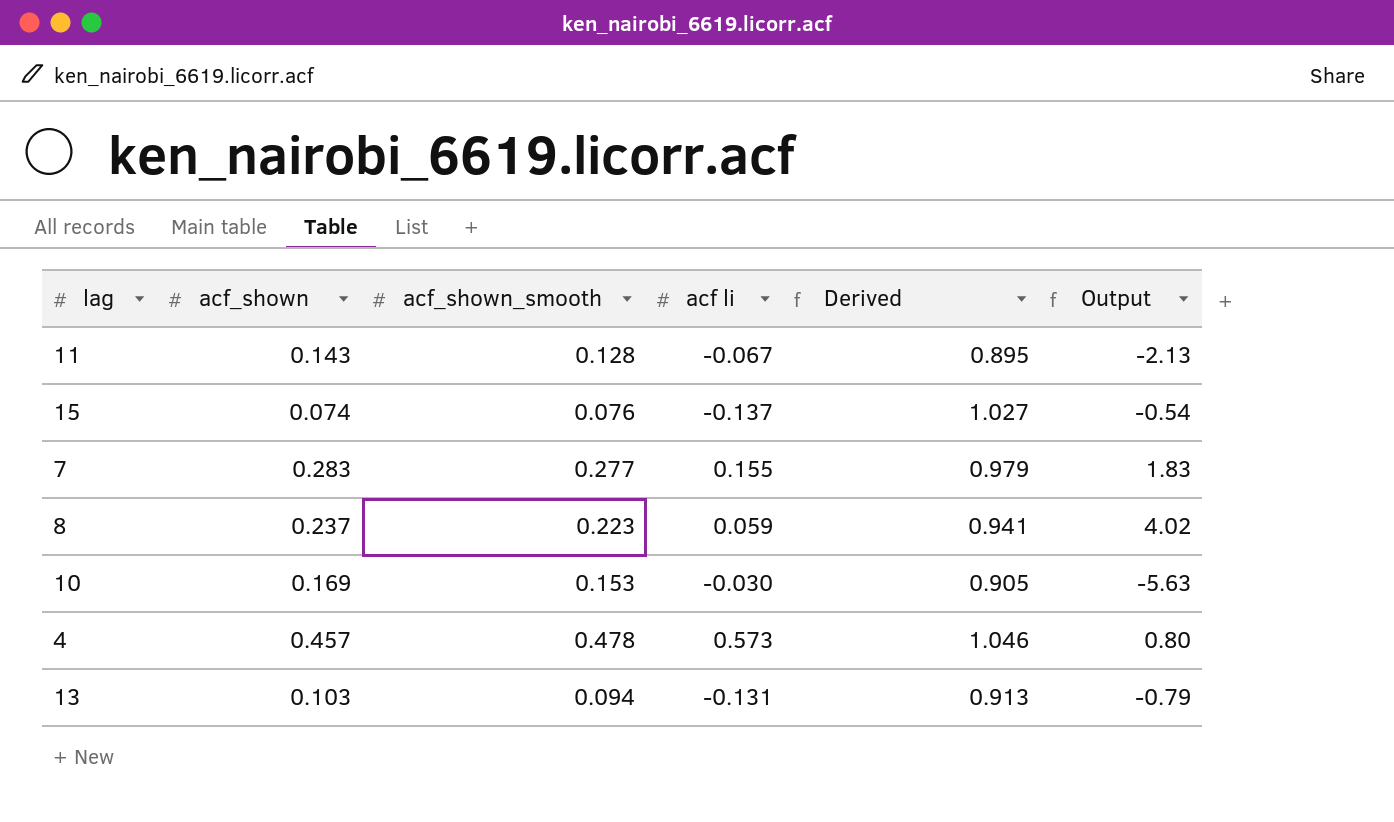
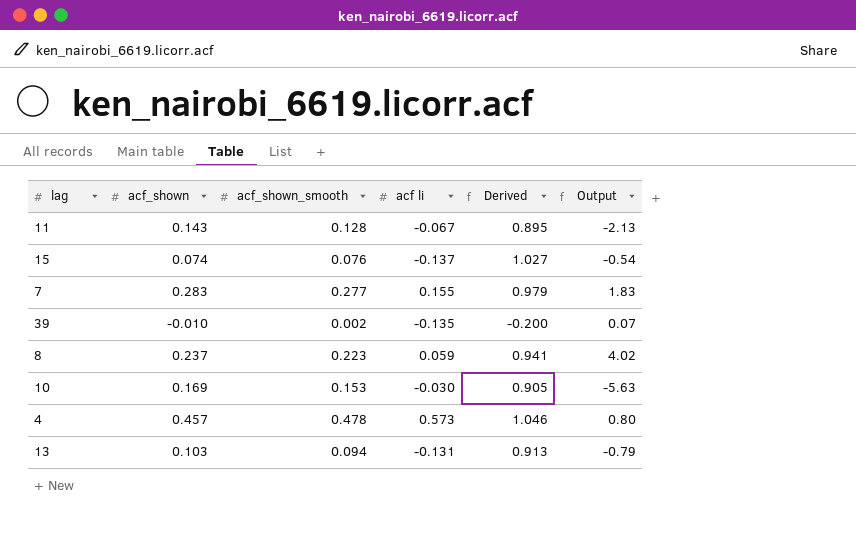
row 39: none -> -0.010 | 0.002 | -0.135 | -0.200 | 0.07

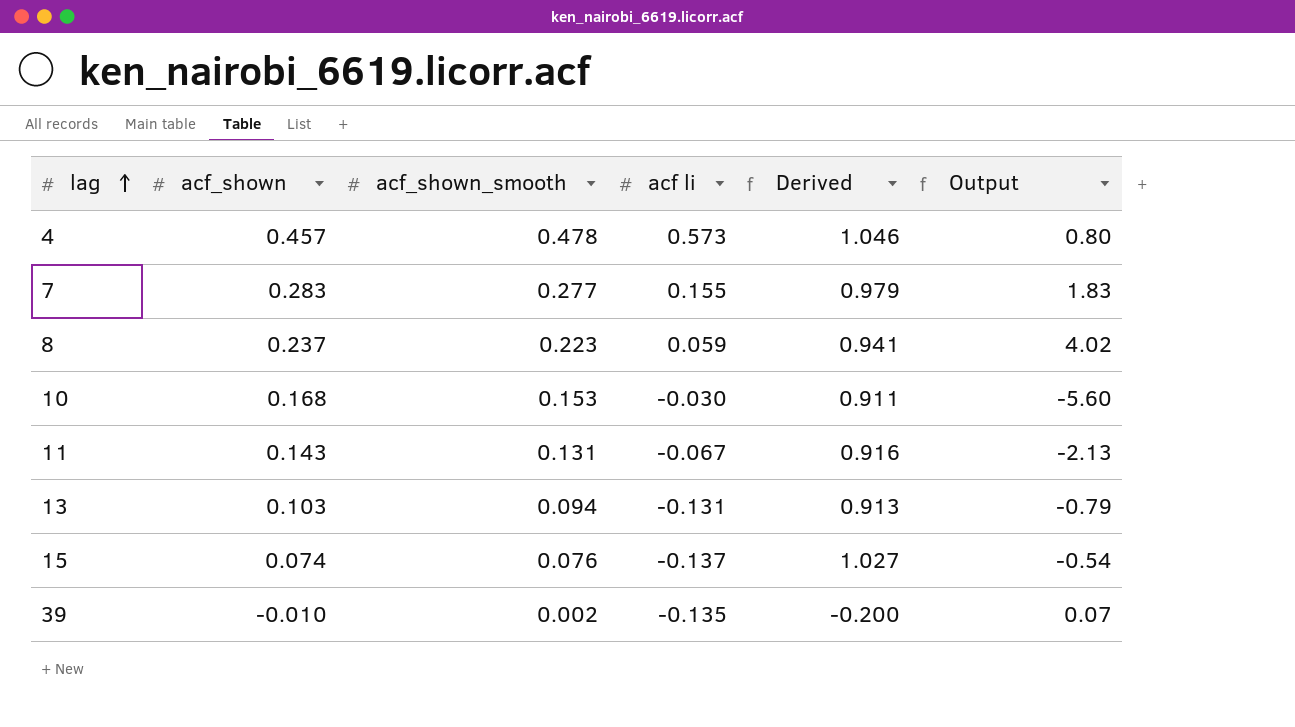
row order: none -> lag ascending
10 | acf_shown: 0.169 -> 0.168
10 | Derived: 0.905 -> 0.911
10 | Output: -5.63 -> -5.60
11 | acf_shown_smooth: 0.128 -> 0.131
11 | Derived: 0.895 -> 0.916

